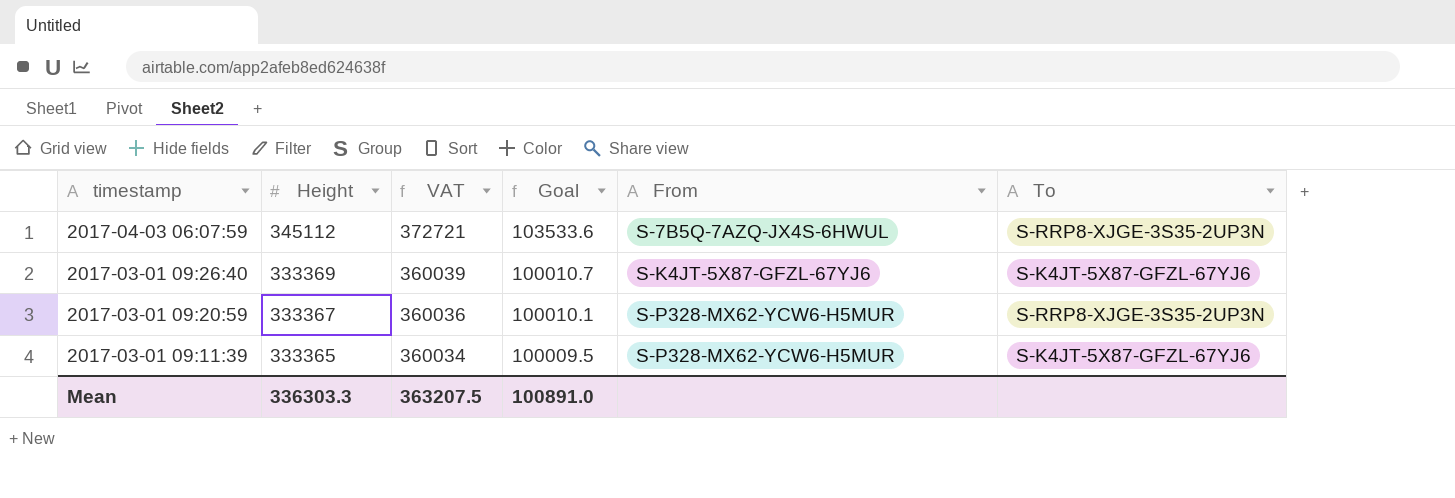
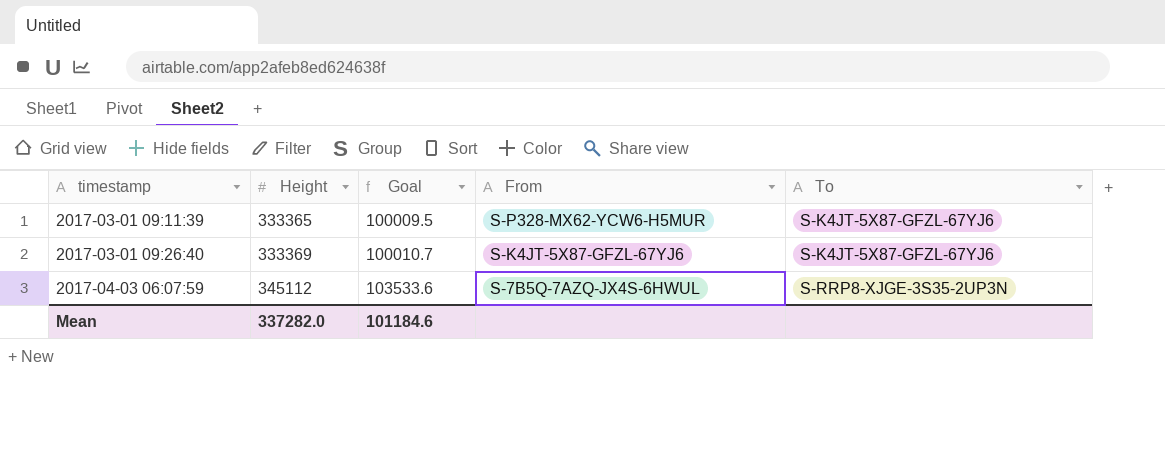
row order: timestamp descending -> timestamp ascending
column VAT | formula: [Height] * 1.08 -> none
row 2017-03-01 09:20:59: 333367 | 360036 | 100010.1 | S-P328-MX62-YCW6-H5MUR | S-RRP8-XJGE-3S35-2UP3N -> none
Mean | Height: 336303.3 -> 337282.0
Mean | Goal: 100891.0 -> 101184.6

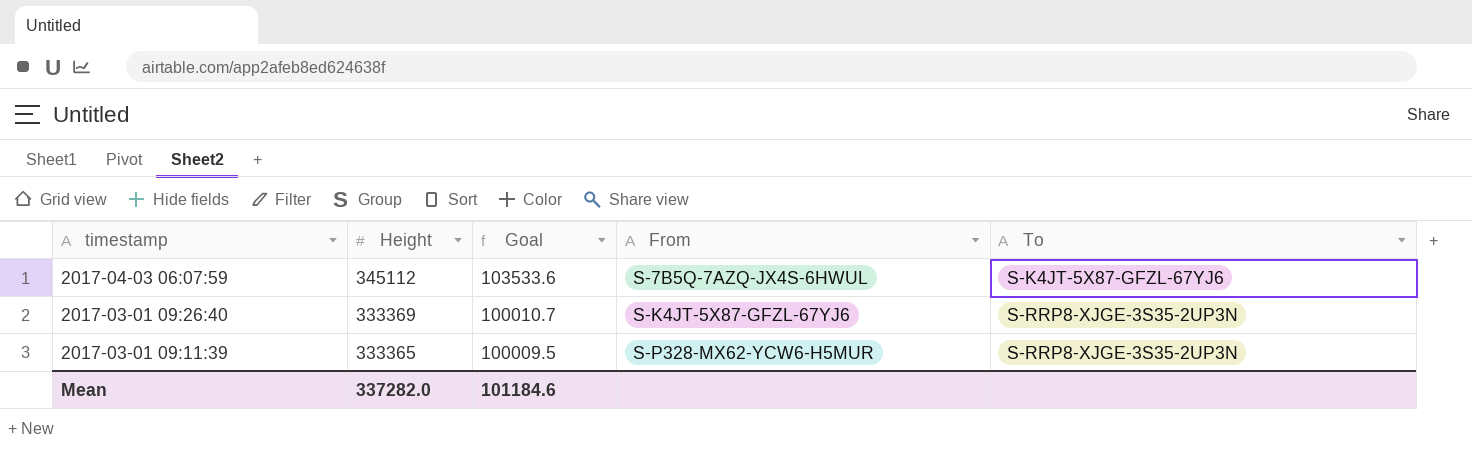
row order: timestamp ascending -> timestamp descending
2017-04-03 06:07:59 | To: S-RRP8-XJGE-3S35-2UP3N -> S-K4JT-5X87-GFZL-67YJ6
2017-03-01 09:26:40 | To: S-K4JT-5X87-GFZL-67YJ6 -> S-RRP8-XJGE-3S35-2UP3N
2017-03-01 09:11:39 | To: S-K4JT-5X87-GFZL-67YJ6 -> S-RRP8-XJGE-3S35-2UP3N

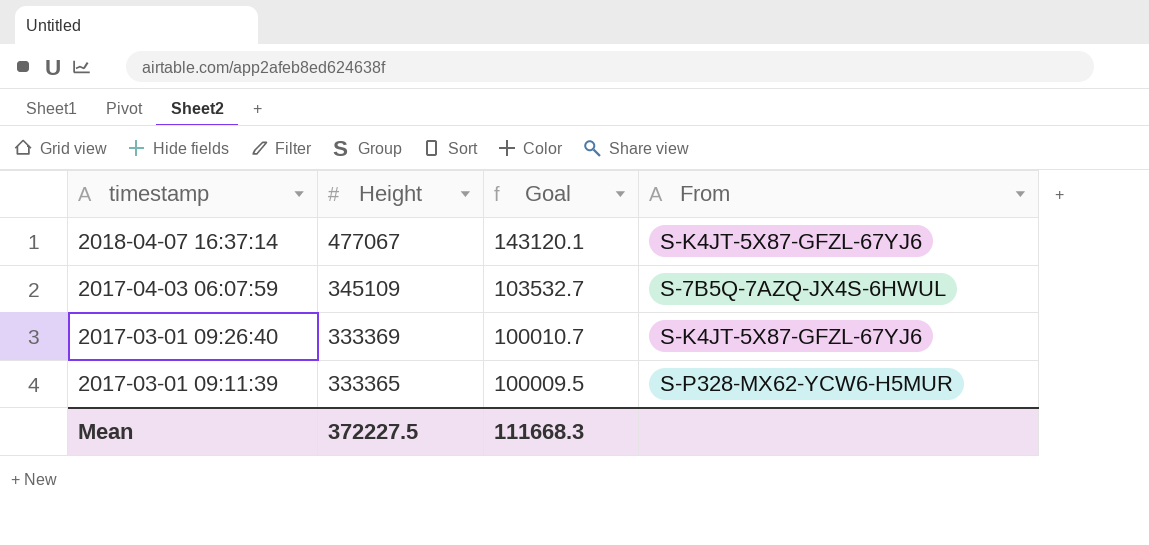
column To | position: 5 -> none
row 2018-04-07 16:37:14: none -> 477067 | 143120.1 | S-K4JT-5X87-GFZL-67YJ6
2017-04-03 06:07:59 | Height: 345112 -> 345109
2017-04-03 06:07:59 | Goal: 103533.6 -> 103532.7
Mean | Height: 337282.0 -> 372227.5
Mean | Goal: 101184.6 -> 111668.3

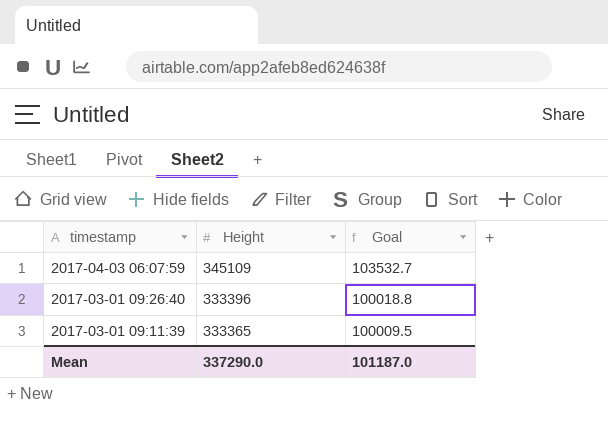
column From | position: 4 -> none
row 2018-04-07 16:37:14: 477067 | 143120.1 | S-K4JT-5X87-GFZL-67YJ6 -> none
2017-03-01 09:26:40 | Height: 333369 -> 333396
2017-03-01 09:26:40 | Goal: 100010.7 -> 100018.8
Mean | Height: 372227.5 -> 337290.0
Mean | Goal: 111668.3 -> 101187.0

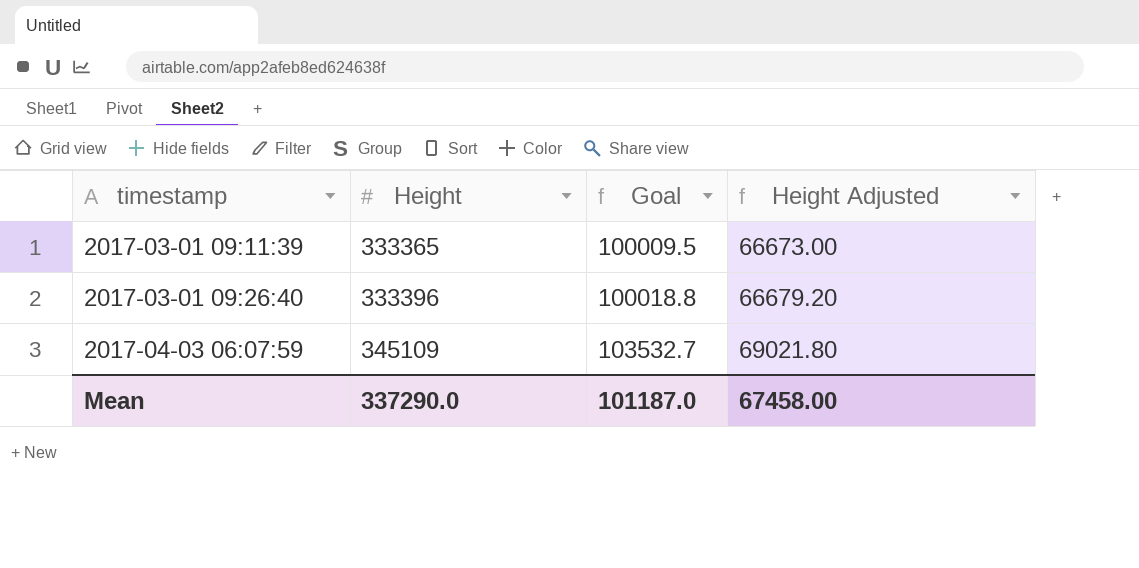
row order: timestamp descending -> timestamp ascending
column Height Adjusted | formula: none -> [Height] * 0.2

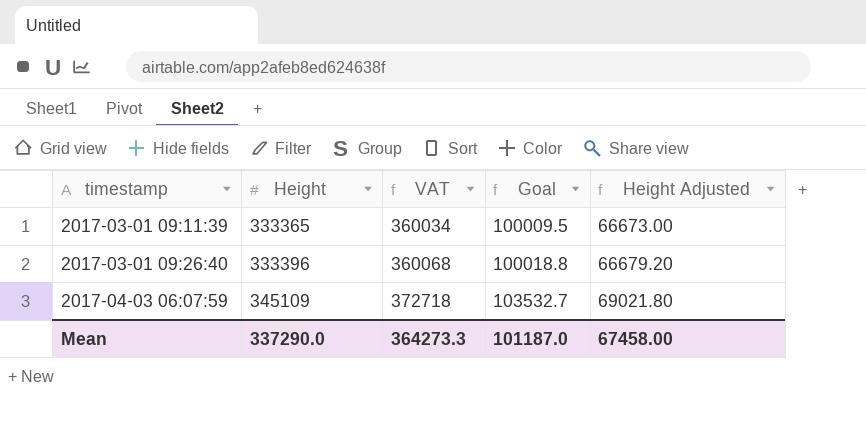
column VAT | formula: none -> [Height] * 1.08

